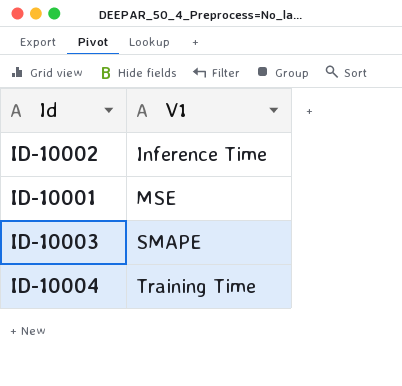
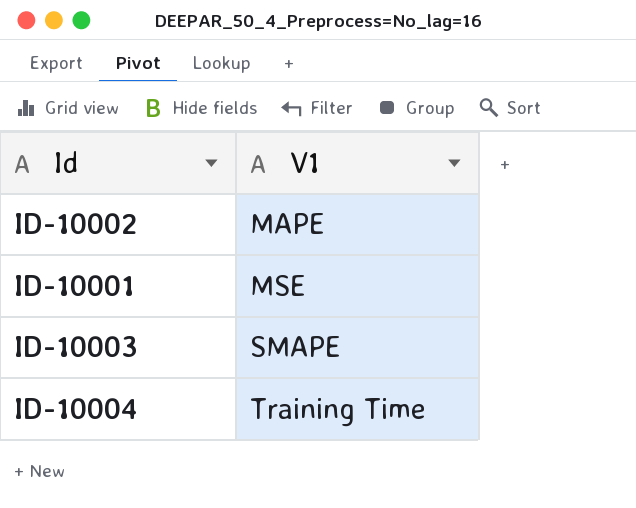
ID-10002 | V1: Inference Time -> MAPE

